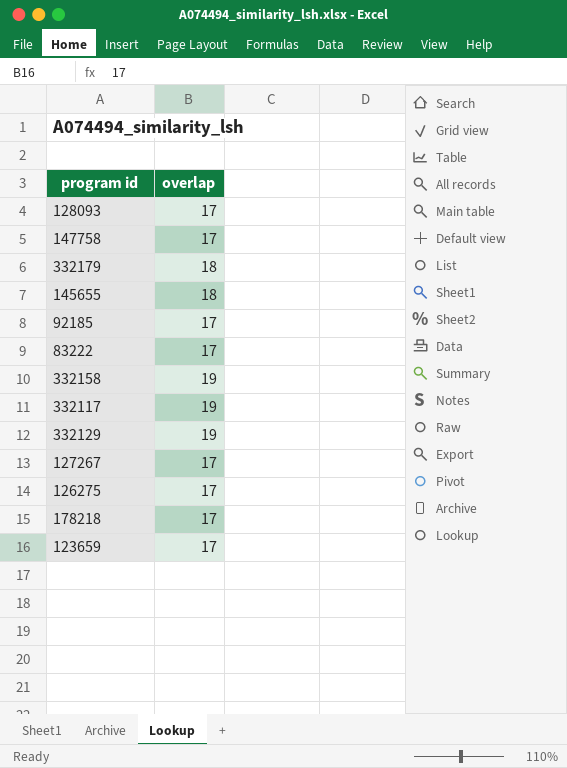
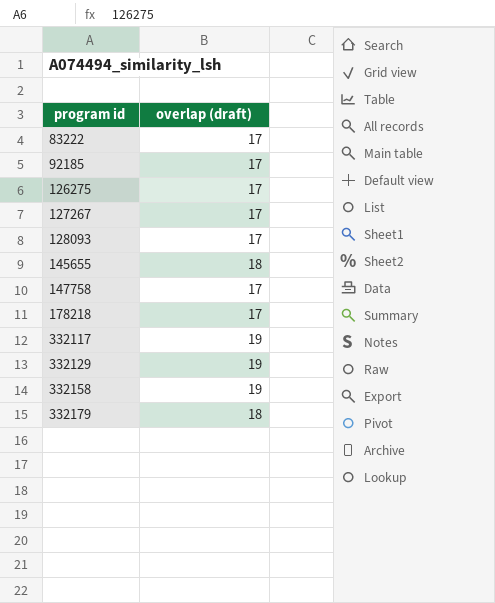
row order: none -> program id ascending
column name: overlap -> overlap (draft)
row 123659: 17 -> none

